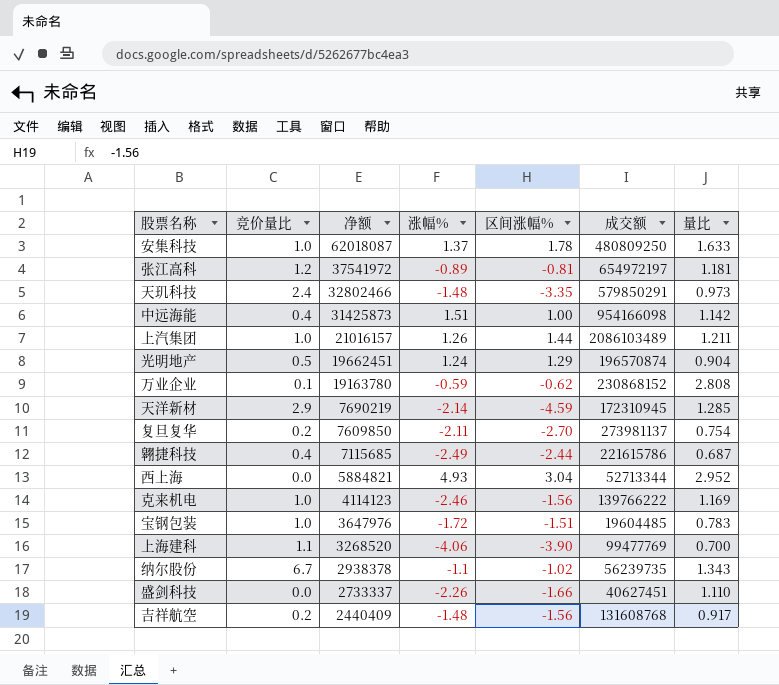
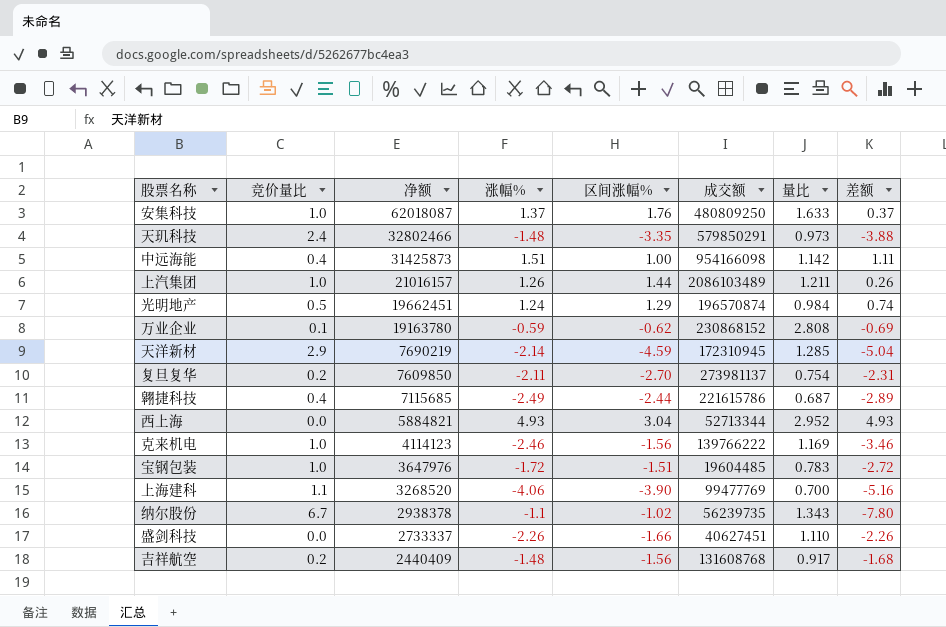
column 差额 | formula: none -> [涨幅%] - [竞价量比]
row 张江高科: 1.2 | 37541972 | -0.89 | -0.81 | 654972197 | 1.181 -> none
安集科技 | 区间涨幅%: 1.78 -> 1.76
光明地产 | 量比: 0.904 -> 0.984

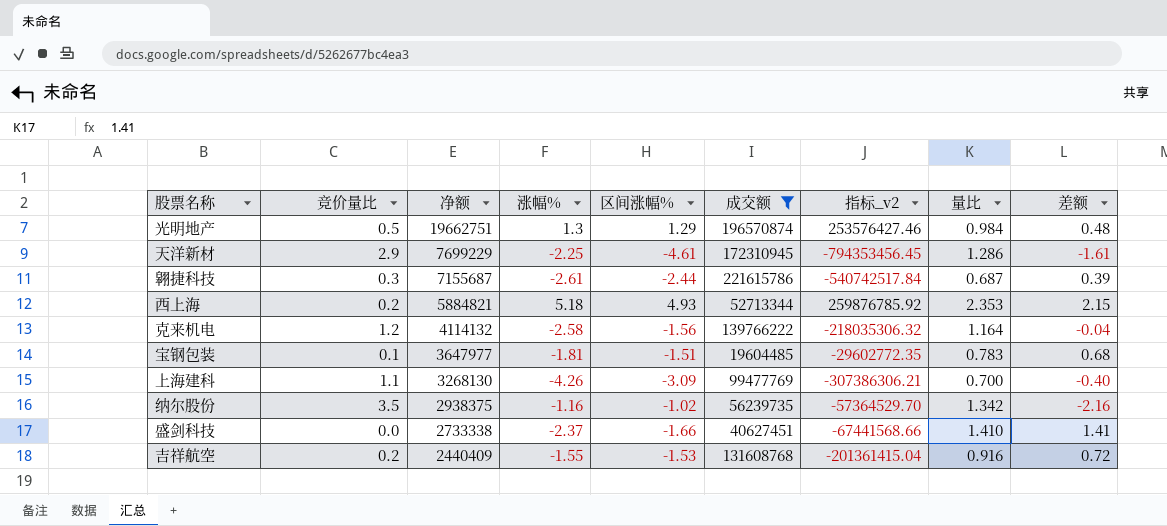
filter: none -> 成交额 <= 221615786
column 指标_v2 | formula: none -> [区间涨幅%] * [成交额]
column 差额 | formula: [涨幅%] - [竞价量比] -> [量比] - [竞价量比]
光明地产 | 净额: 19662451 -> 19662751
光明地产 | 涨幅%: 1.24 -> 1.3
天洋新材 | 净额: 7690219 -> 7699229
天洋新材 | 涨幅%: -2.14 -> -2.25
天洋新材 | 区间涨幅%: -4.59 -> -4.61
天洋新材 | 量比: 1.285 -> 1.286
翱捷科技 | 竞价量比: 0.4 -> 0.3
翱捷科技 | 净额: 7115685 -> 7155687
翱捷科技 | 涨幅%: -2.49 -> -2.61
西上海 | 竞价量比: 0.0 -> 0.2
西上海 | 涨幅%: 4.93 -> 5.18
西上海 | 区间涨幅%: 3.04 -> 4.93
西上海 | 量比: 2.952 -> 2.353
克来机电 | 竞价量比: 1.0 -> 1.2
克来机电 | 净额: 4114123 -> 4114132
克来机电 | 涨幅%: -2.46 -> -2.58
克来机电 | 量比: 1.169 -> 1.164
宝钢包装 | 竞价量比: 1.0 -> 0.1
宝钢包装 | 净额: 3647976 -> 3647977
宝钢包装 | 涨幅%: -1.72 -> -1.81
上海建科 | 净额: 3268520 -> 3268130
上海建科 | 涨幅%: -4.06 -> -4.26
上海建科 | 区间涨幅%: -3.90 -> -3.09
纳尔股份 | 竞价量比: 6.7 -> 3.5
纳尔股份 | 净额: 2938378 -> 2938375
纳尔股份 | 涨幅%: -1.1 -> -1.16
纳尔股份 | 量比: 1.343 -> 1.342
盛剑科技 | 净额: 2733337 -> 2733338
盛剑科技 | 涨幅%: -2.26 -> -2.37
盛剑科技 | 量比: 1.110 -> 1.410
吉祥航空 | 涨幅%: -1.48 -> -1.55
吉祥航空 | 区间涨幅%: -1.56 -> -1.53
吉祥航空 | 量比: 0.917 -> 0.916

